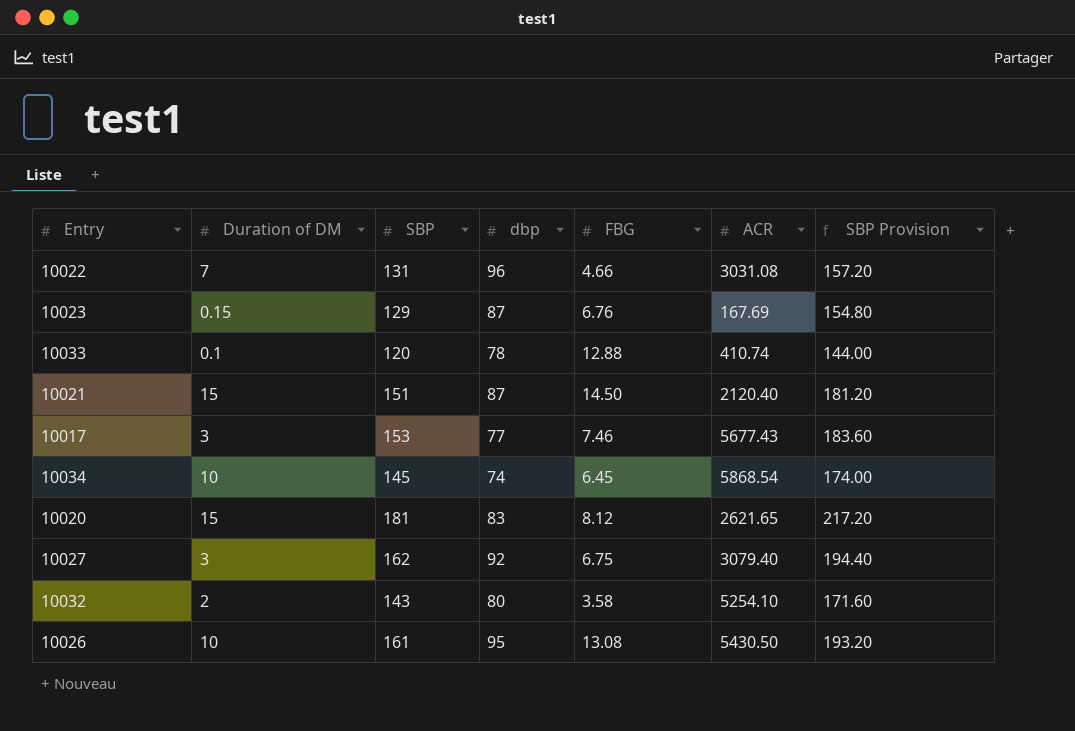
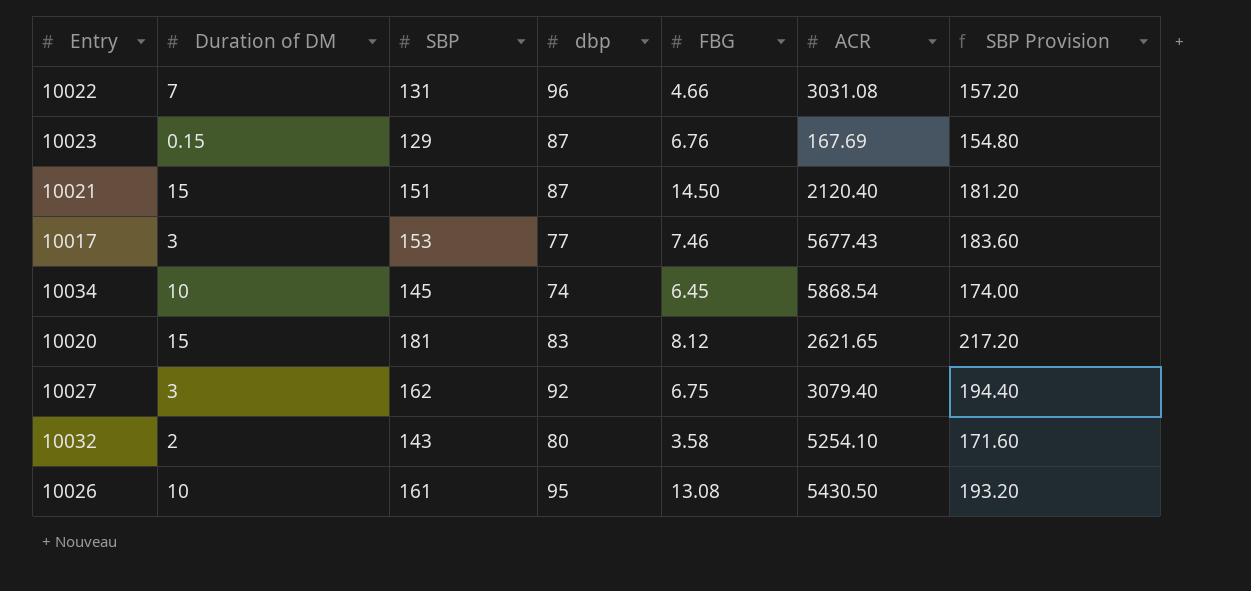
row 10033: 0.1 | 120 | 78 | 12.88 | 410.74 | 144.00 -> none

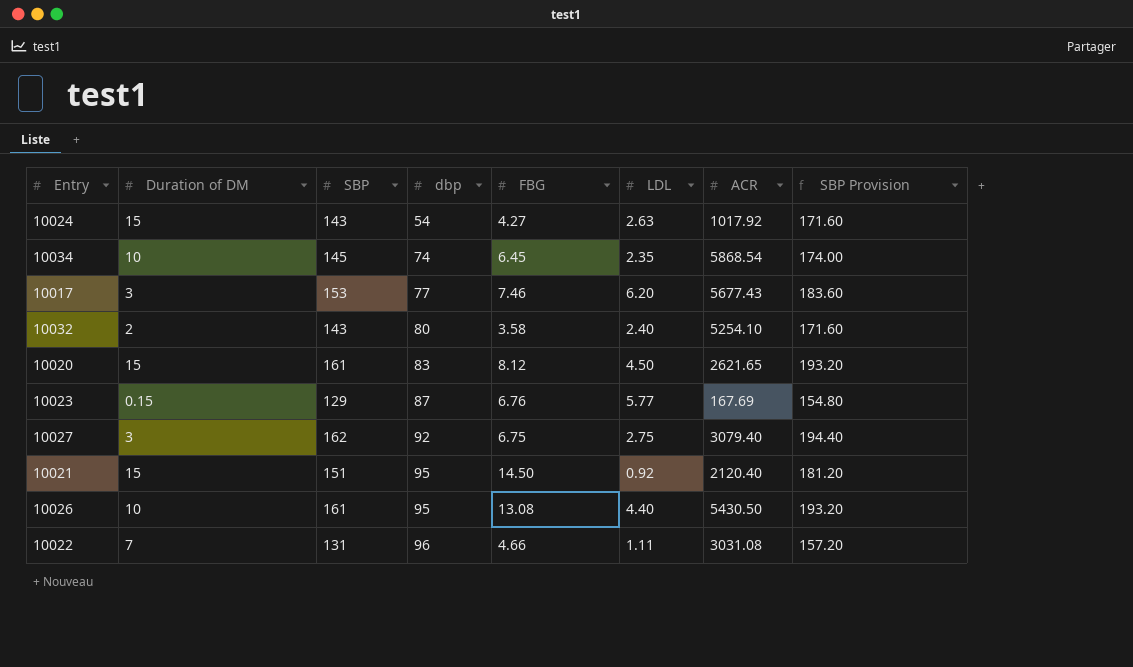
row order: none -> dbp ascending
column LDL | position: none -> 6
row 10024: none -> 15 | 143 | 54 | 4.27 | 2.63 | 1017.92 | 171.60
10020 | SBP: 181 -> 161
10020 | SBP Provision: 217.20 -> 193.20
10021 | dbp: 87 -> 95

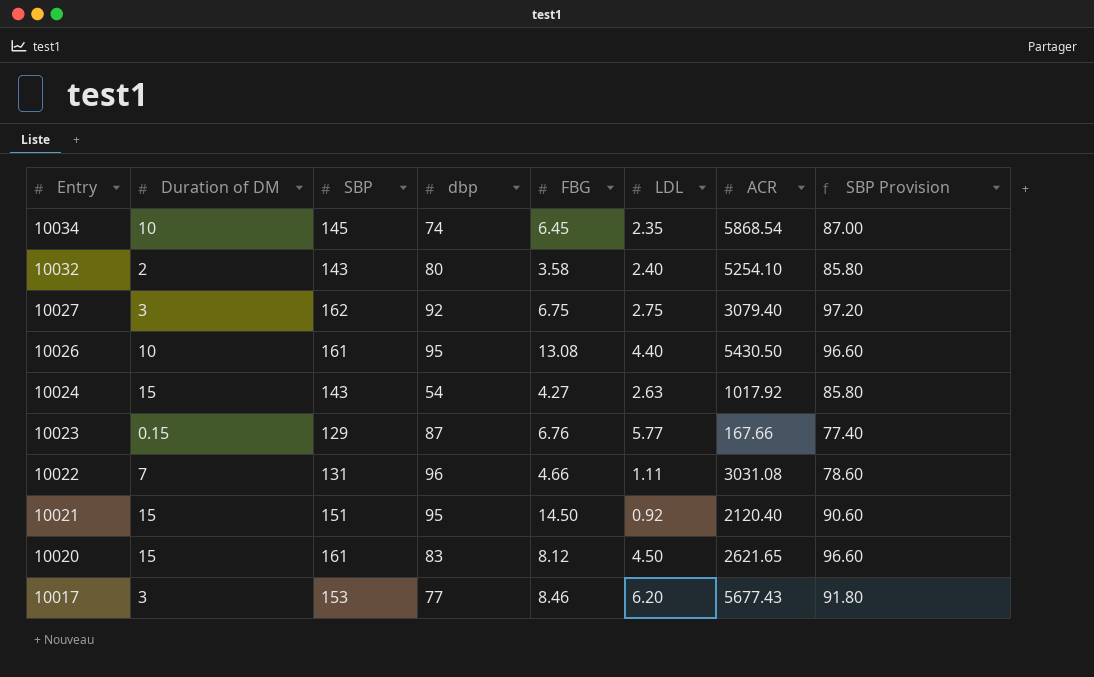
row order: dbp ascending -> Entry descending
column SBP Provision | formula: [SBP] * 1.2 -> [SBP] * 0.6
10023 | ACR: 167.69 -> 167.66
10017 | FBG: 7.46 -> 8.46

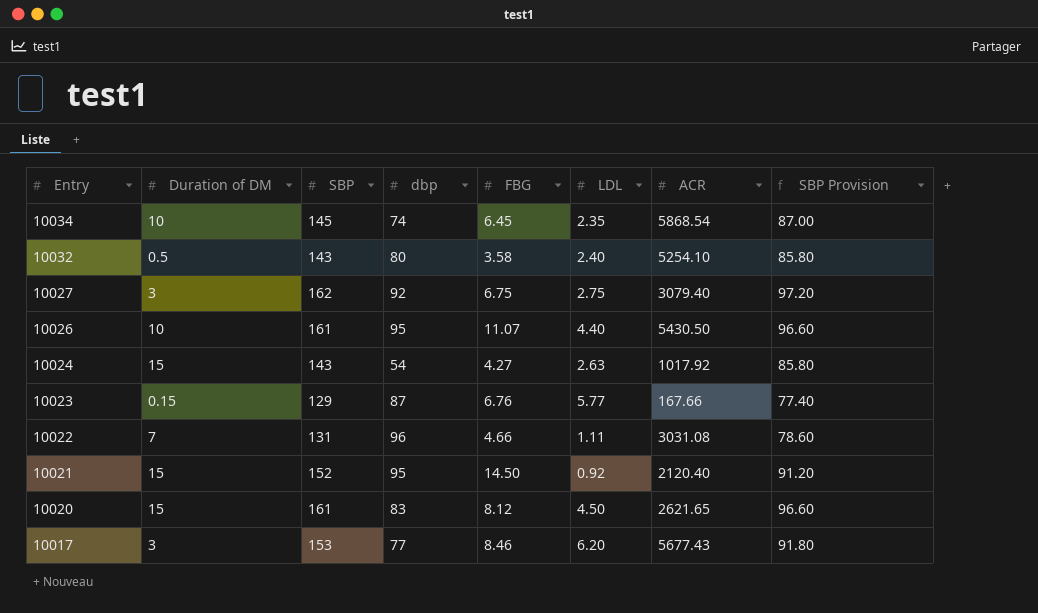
10032 | Duration of DM: 2 -> 0.5
10026 | FBG: 13.08 -> 11.07
10021 | SBP: 151 -> 152
10021 | SBP Provision: 90.60 -> 91.20

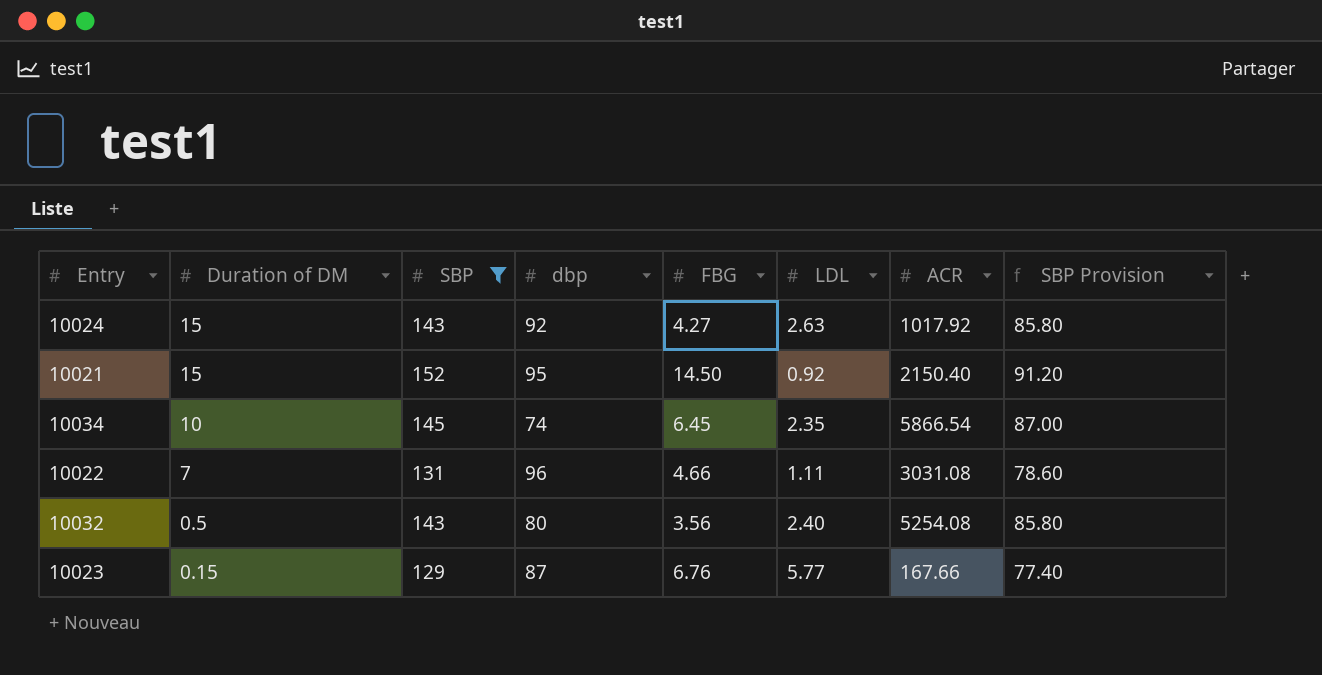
filter: none -> SBP <= 152
row order: Entry descending -> Duration of DM descending
10024 | dbp: 54 -> 92
10021 | ACR: 2120.40 -> 2150.40
10034 | ACR: 5868.54 -> 5866.54
10032 | FBG: 3.58 -> 3.56
10032 | ACR: 5254.10 -> 5254.08

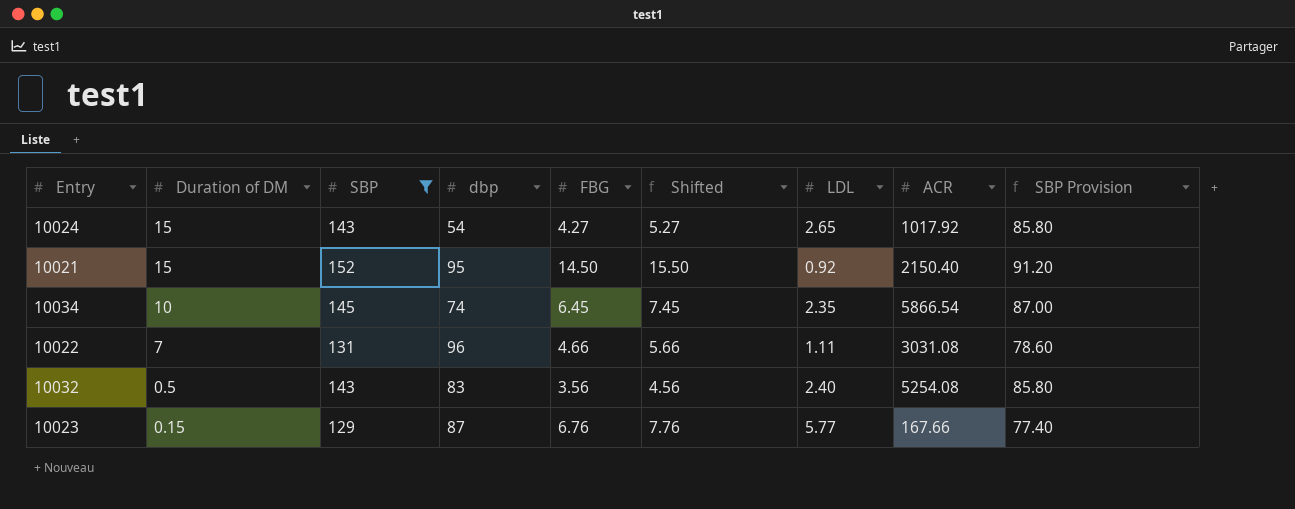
column Shifted | formula: none -> [FBG] + 1
10024 | dbp: 92 -> 54
10024 | LDL: 2.63 -> 2.65
10032 | dbp: 80 -> 83

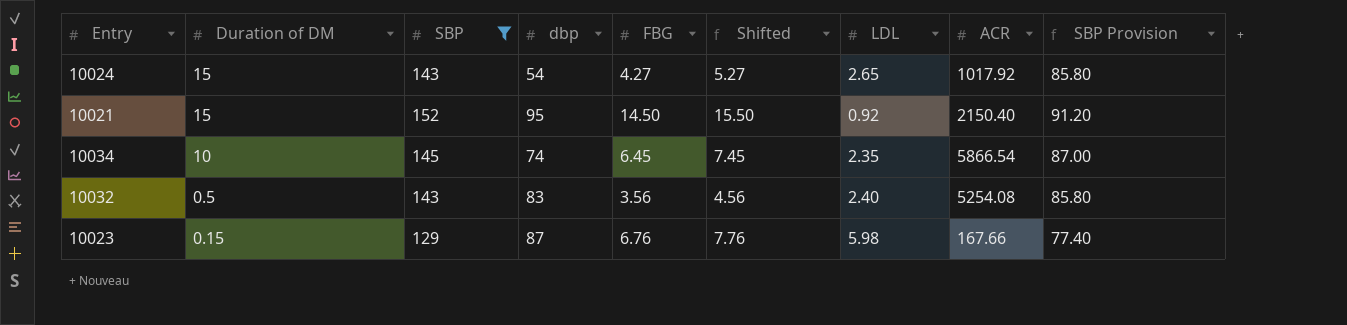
row 10022: 7 | 131 | 96 | 4.66 | 5.66 | 1.11 | 3031.08 | 78.60 -> none
10023 | LDL: 5.77 -> 5.98

